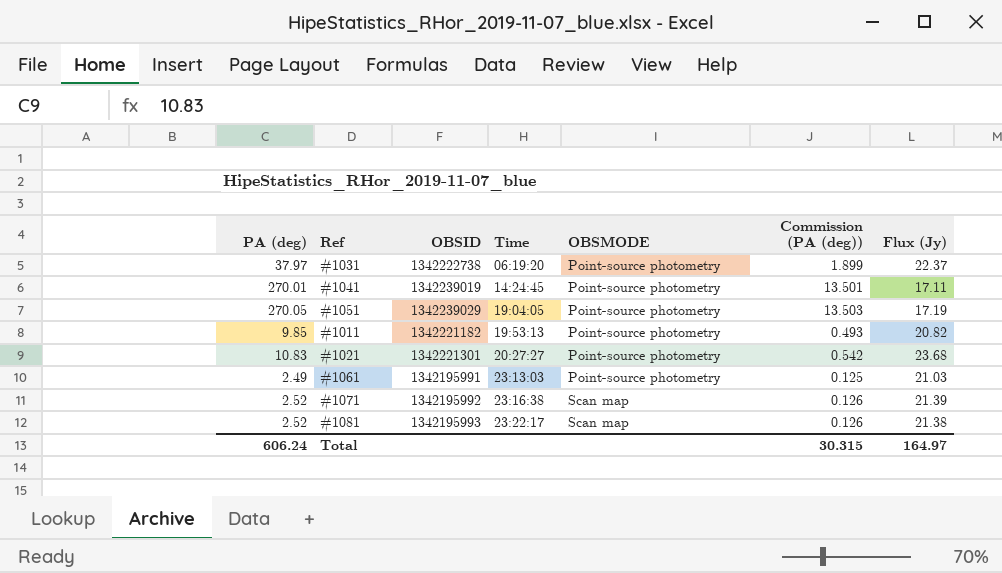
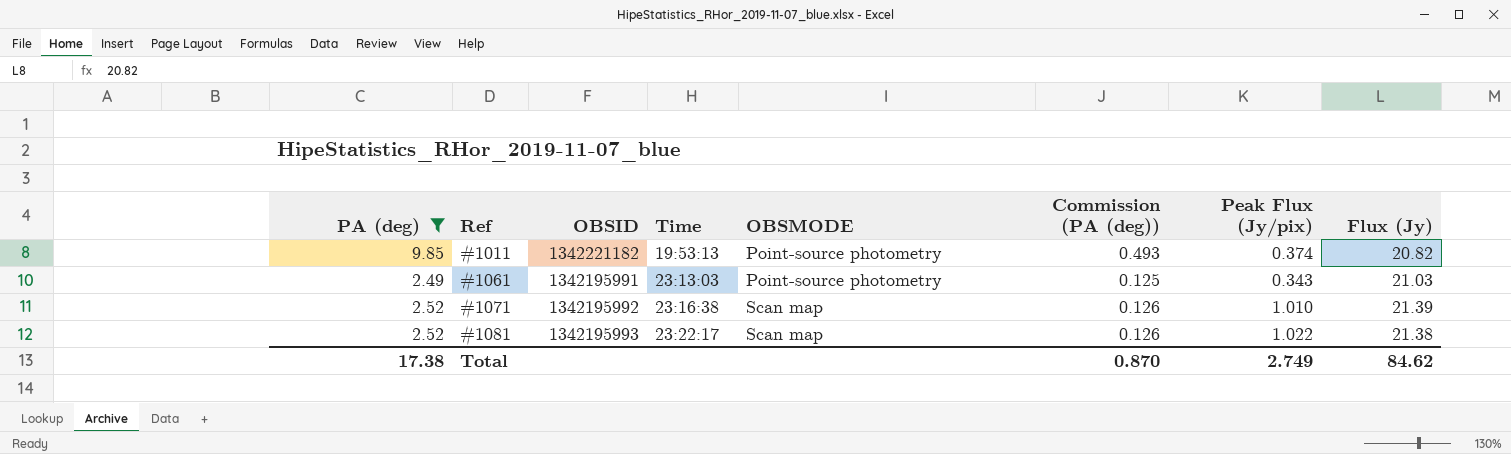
filter: none -> PA (deg) <= 9.85
column Peak Flux (Jy/pix) | position: none -> 7
Total | PA (deg): 606.24 -> 17.38
Total | Commission (PA (deg)): 30.315 -> 0.870
Total | Flux (Jy): 164.97 -> 84.62

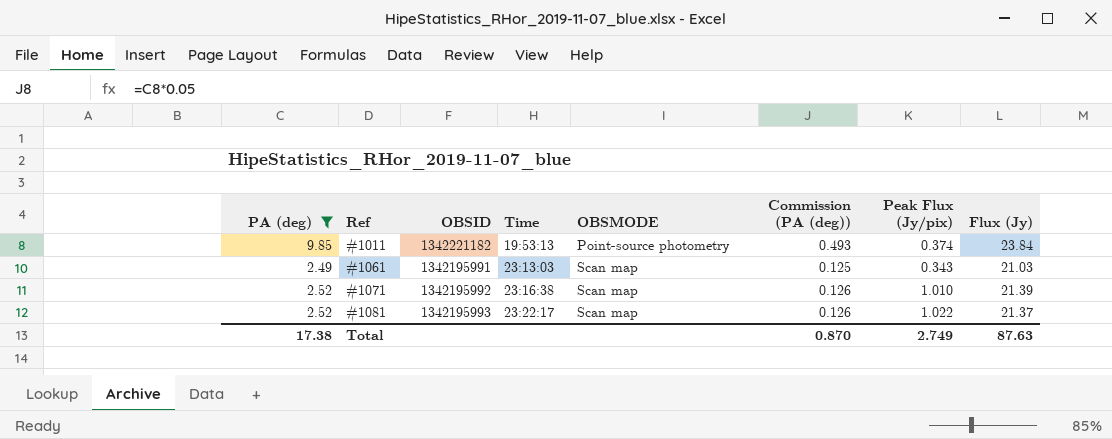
#1011 | Flux (Jy): 20.82 -> 23.84
#1061 | OBSMODE: Point-source photometry -> Scan map
#1081 | Flux (Jy): 21.38 -> 21.37
Total | Flux (Jy): 84.62 -> 87.63

